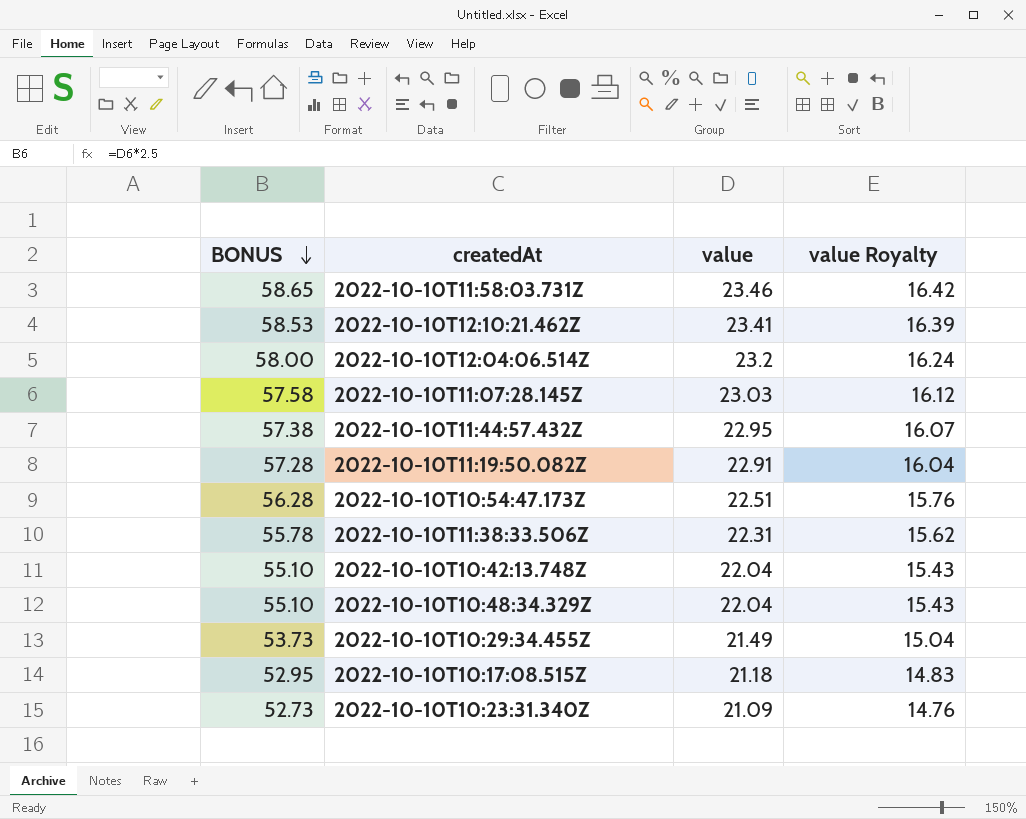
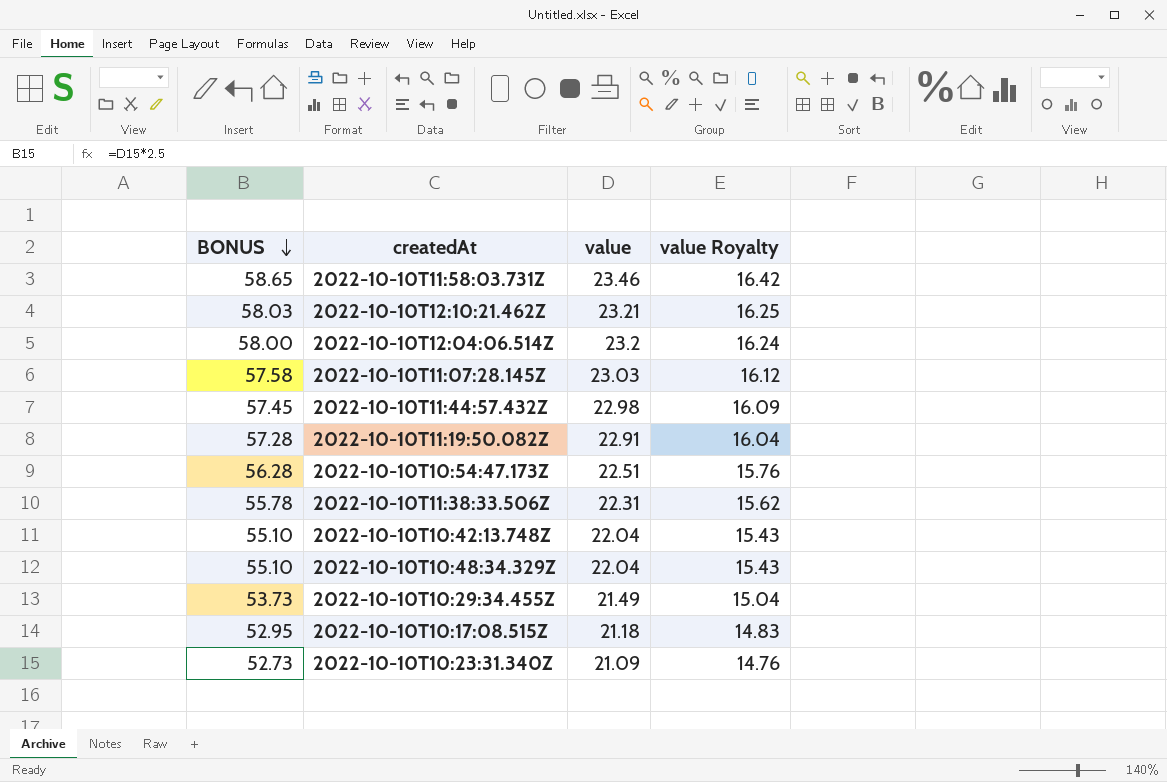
2022-10-10T12:10:21.462Z | BONUS: 58.53 -> 58.03
2022-10-10T12:10:21.462Z | value: 23.41 -> 23.21
2022-10-10T12:10:21.462Z | value Royalty: 16.39 -> 16.25
2022-10-10T11:44:57.432Z | BONUS: 57.38 -> 57.45
2022-10-10T11:44:57.432Z | value: 22.95 -> 22.98
2022-10-10T11:44:57.432Z | value Royalty: 16.07 -> 16.09

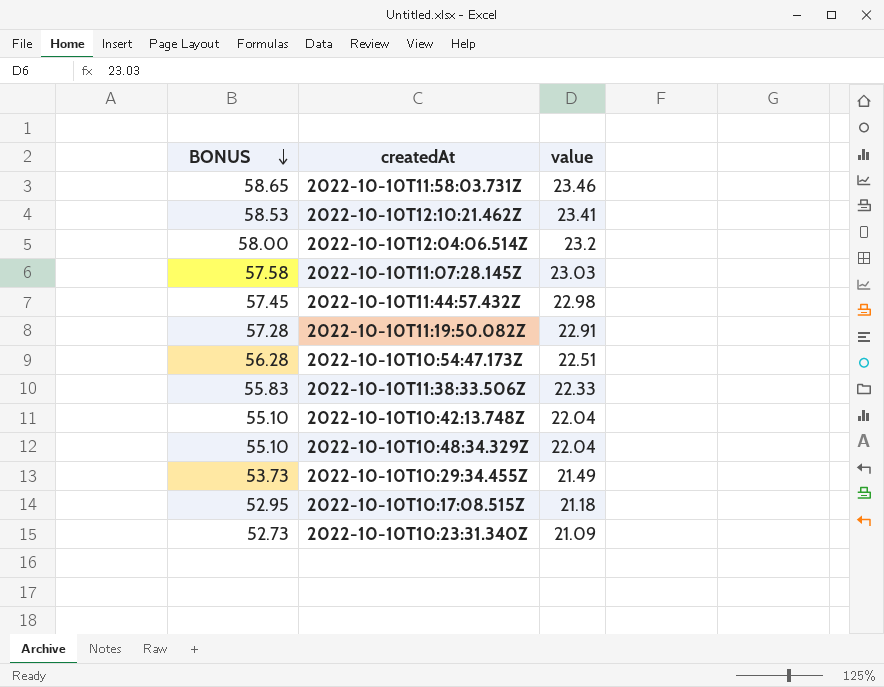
column value Royalty | formula: [value] * 0.7 -> none
2022-10-10T12:10:21.462Z | BONUS: 58.03 -> 58.53
2022-10-10T12:10:21.462Z | value: 23.21 -> 23.41
2022-10-10T11:38:33.506Z | BONUS: 55.78 -> 55.83
2022-10-10T11:38:33.506Z | value: 22.31 -> 22.33

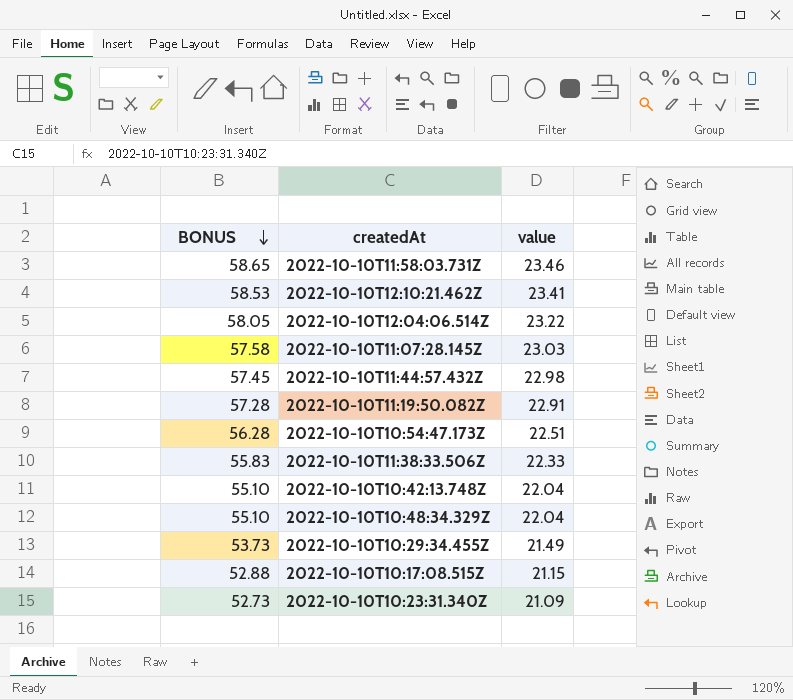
2022-10-10T12:04:06.514Z | BONUS: 58.00 -> 58.05
2022-10-10T12:04:06.514Z | value: 23.2 -> 23.22
2022-10-10T10:17:08.515Z | BONUS: 52.95 -> 52.88
2022-10-10T10:17:08.515Z | value: 21.18 -> 21.15

